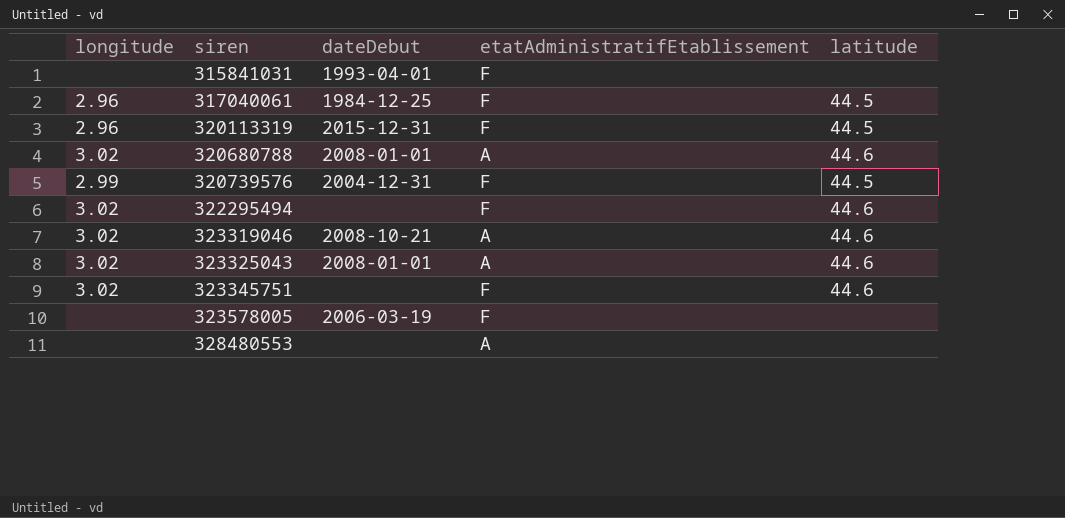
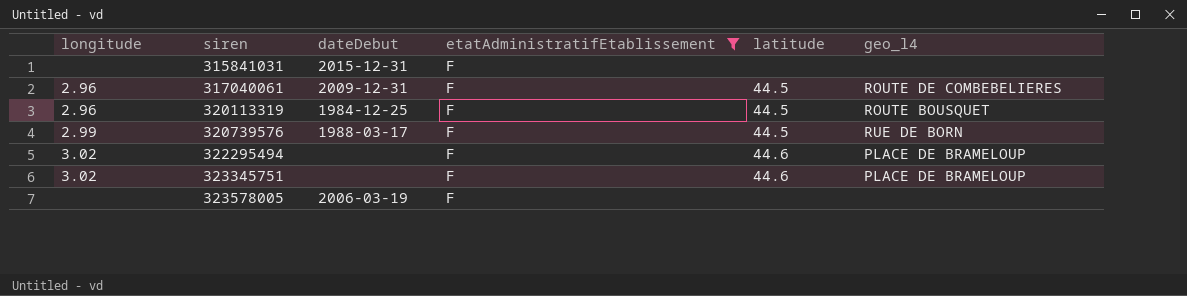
filter: none -> etatAdministratifEtablissement = F
column geo_l4 | position: none -> 6
315841031 | dateDebut: 1993-04-01 -> 2015-12-31
317040061 | dateDebut: 1984-12-25 -> 2009-12-31
320113319 | dateDebut: 2015-12-31 -> 1984-12-25
320739576 | dateDebut: 2004-12-31 -> 1988-03-17

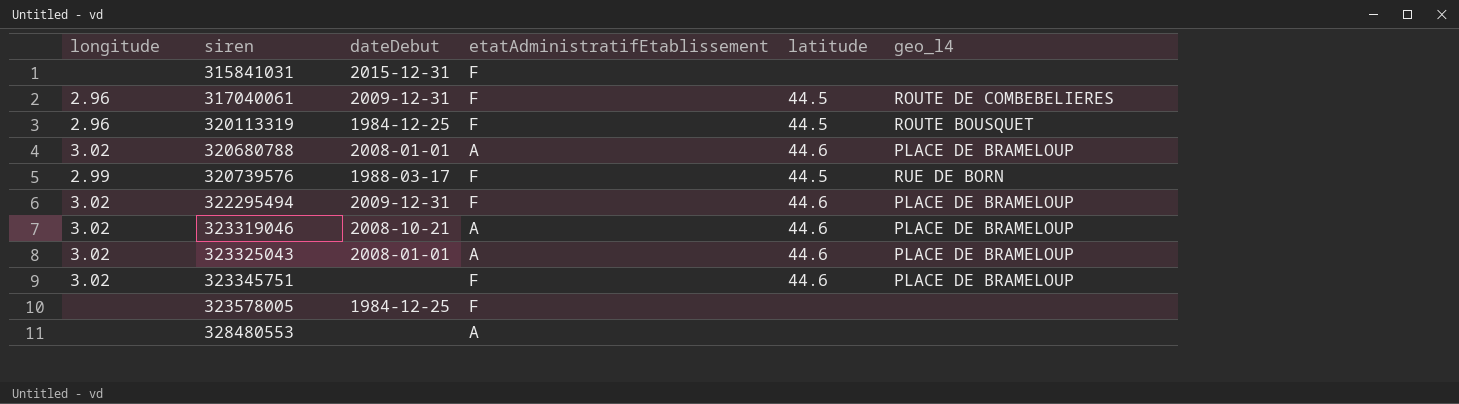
filter: etatAdministratifEtablissement = F -> none
322295494 | dateDebut: none -> 2009-12-31
323578005 | dateDebut: 2006-03-19 -> 1984-12-25

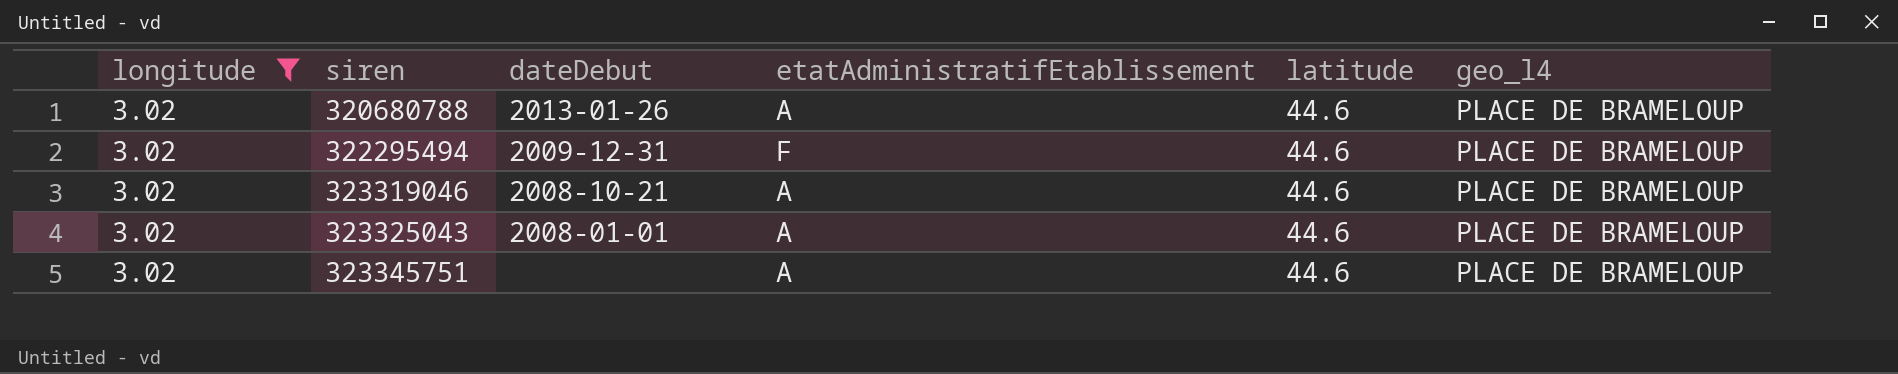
filter: none -> longitude = 3.02
320680788 | dateDebut: 2008-01-01 -> 2013-01-26
323345751 | etatAdministratifEtablissement: F -> A

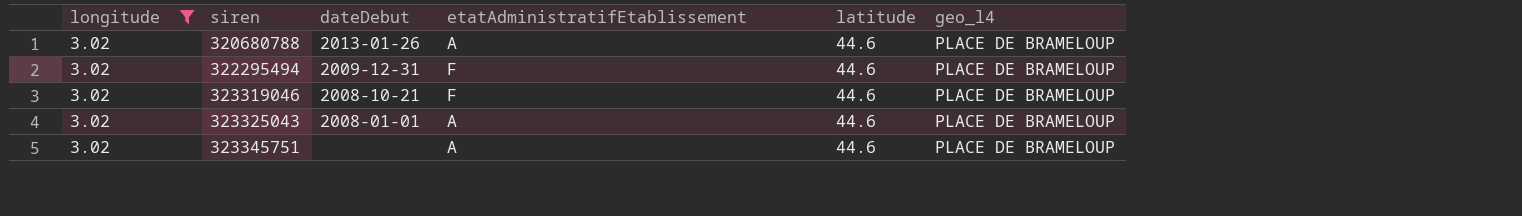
323319046 | etatAdministratifEtablissement: A -> F

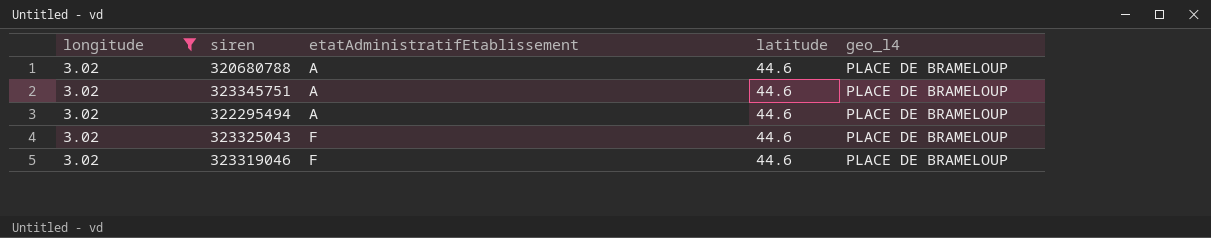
row order: siren ascending -> etatAdministratifEtablissement ascending
column dateDebut | position: 3 -> none
322295494 | etatAdministratifEtablissement: F -> A
323325043 | etatAdministratifEtablissement: A -> F

